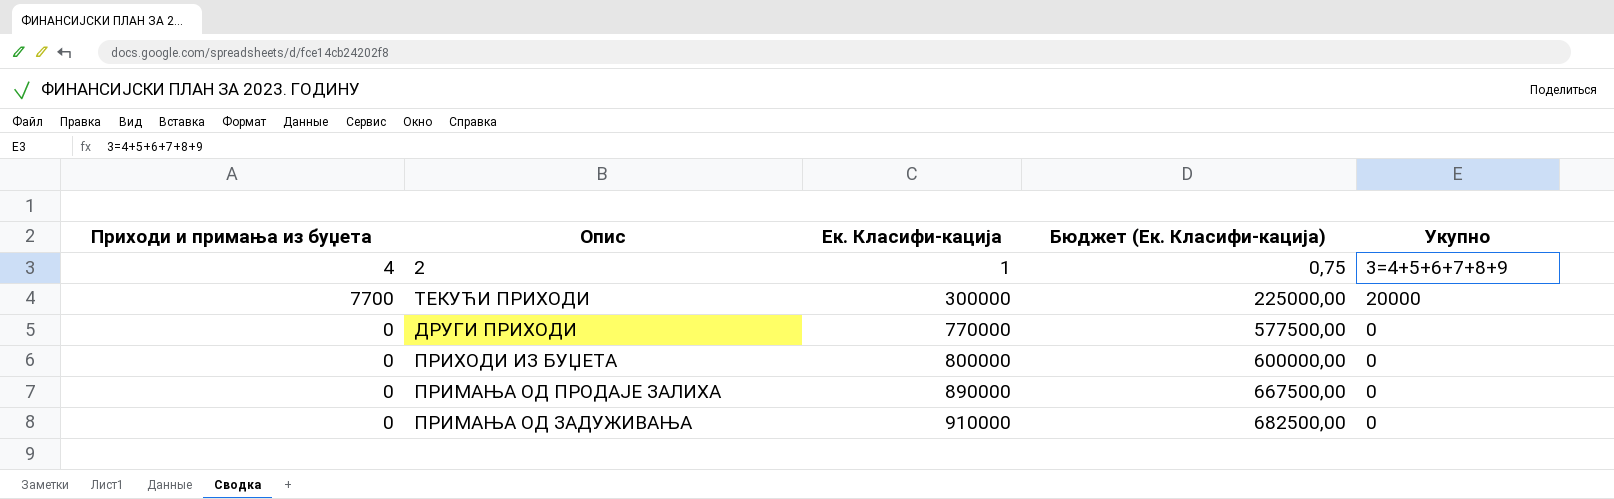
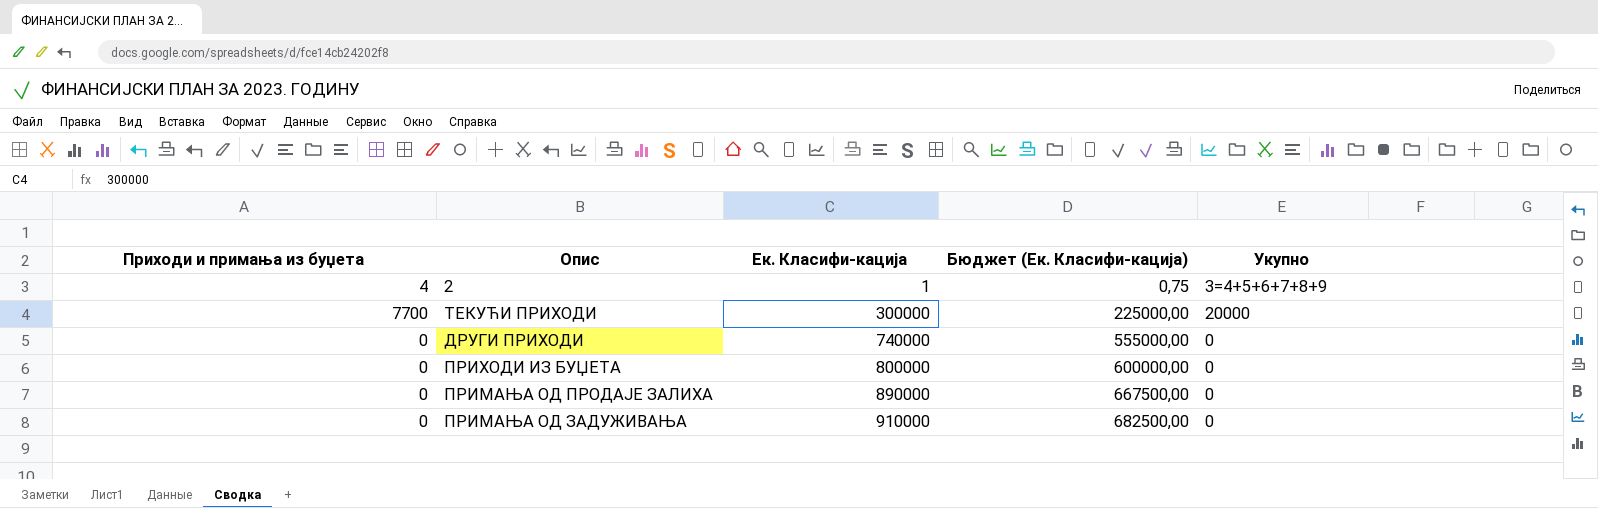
ДРУГИ ПРИХОДИ | Ек. Класифи-кација: 770000 -> 740000
ДРУГИ ПРИХОДИ | Бюджет (Ек. Класифи-кација): 577500,00 -> 555000,00

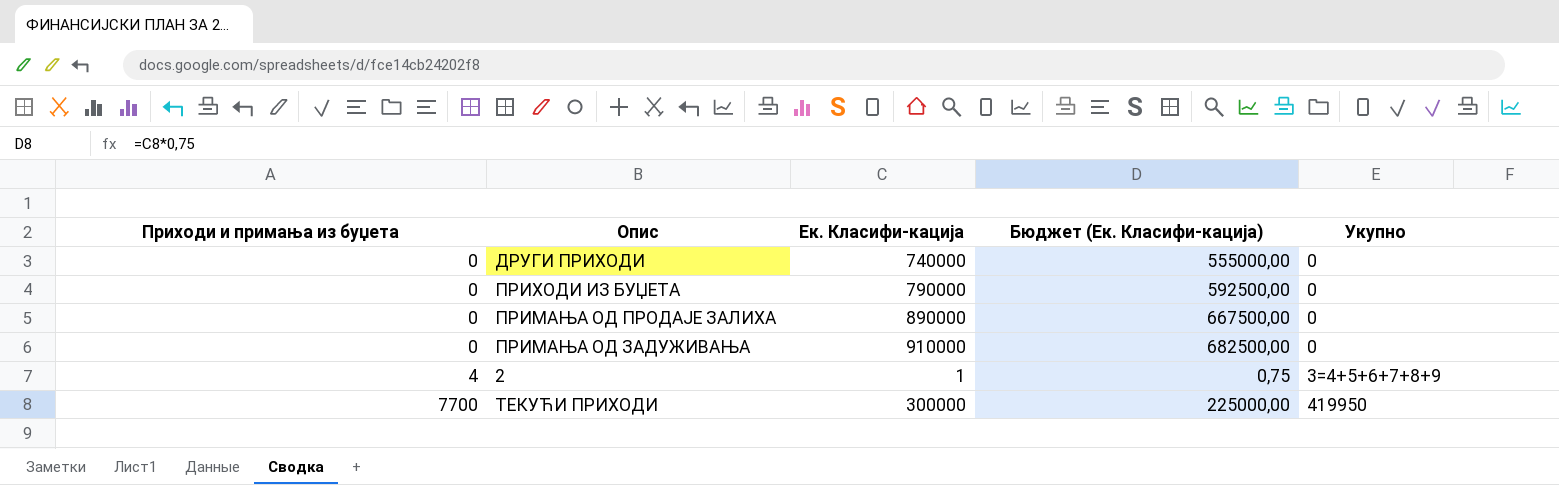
row order: Ек. Класифи-кација ascending -> Приходи и примања из буџета ascending
ПРИХОДИ ИЗ БУЏЕТА | Ек. Класифи-кација: 800000 -> 790000
ПРИХОДИ ИЗ БУЏЕТА | Бюджет (Ек. Класифи-кација): 600000,00 -> 592500,00
ТЕКУЋИ ПРИХОДИ | Укупно: 20000 -> 419950

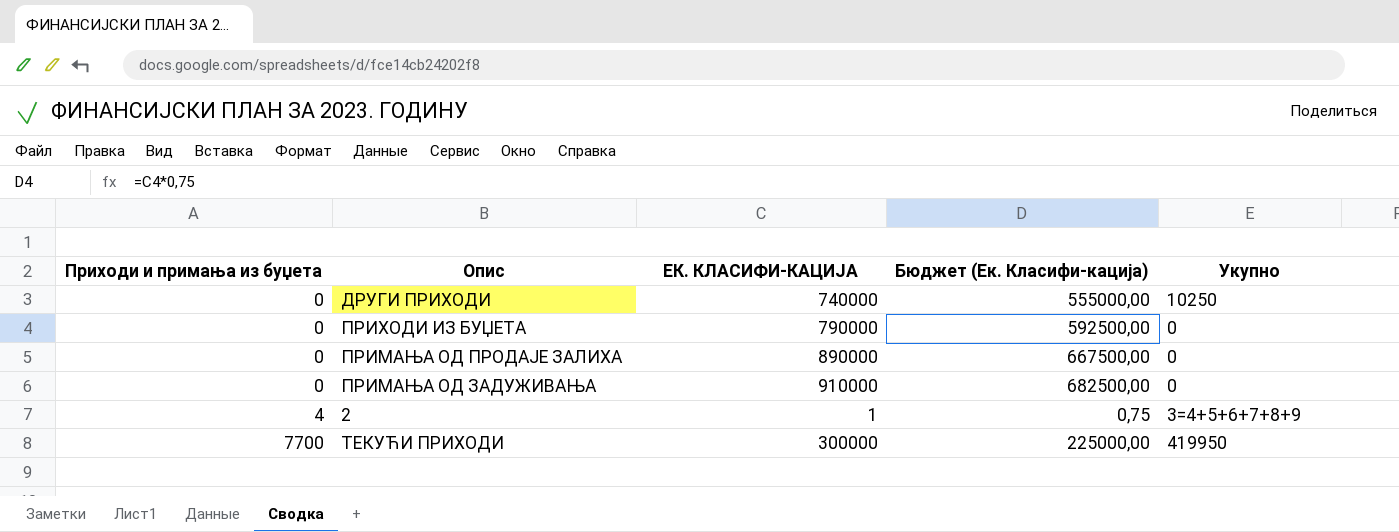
column name: Ек. Класифи-кација -> ЕК. КЛАСИФИ-КАЦИЈА
ДРУГИ ПРИХОДИ | Укупно: 0 -> 10250

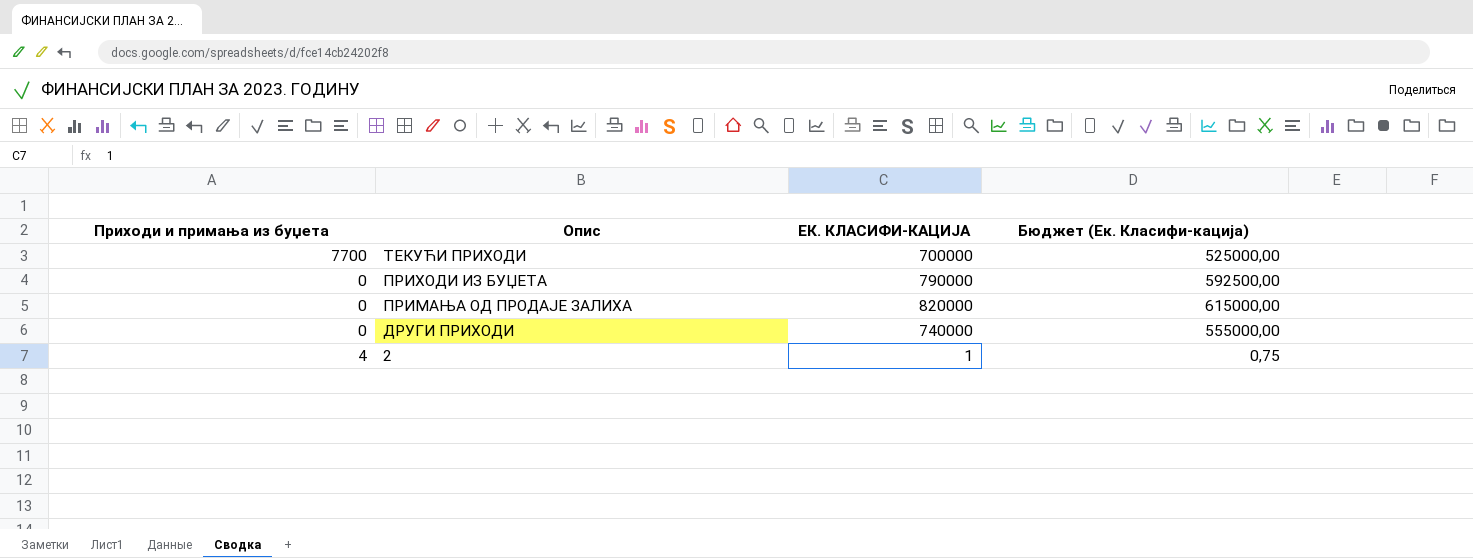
row order: Приходи и примања из буџета ascending -> Опис descending
column Укупно | position: 5 -> none
row ПРИМАЊА ОД ЗАДУЖИВАЊА: 0 | 910000 | 682500,00 | 0 -> none
ТЕКУЋИ ПРИХОДИ | ЕК. КЛАСИФИ-КАЦИЈА: 300000 -> 700000
ТЕКУЋИ ПРИХОДИ | Бюджет (Ек. Класифи-кација): 225000,00 -> 525000,00
ПРИМАЊА ОД ПРОДАЈЕ ЗАЛИХА | ЕК. КЛАСИФИ-КАЦИЈА: 890000 -> 820000
ПРИМАЊА ОД ПРОДАЈЕ ЗАЛИХА | Бюджет (Ек. Класифи-кација): 667500,00 -> 615000,00

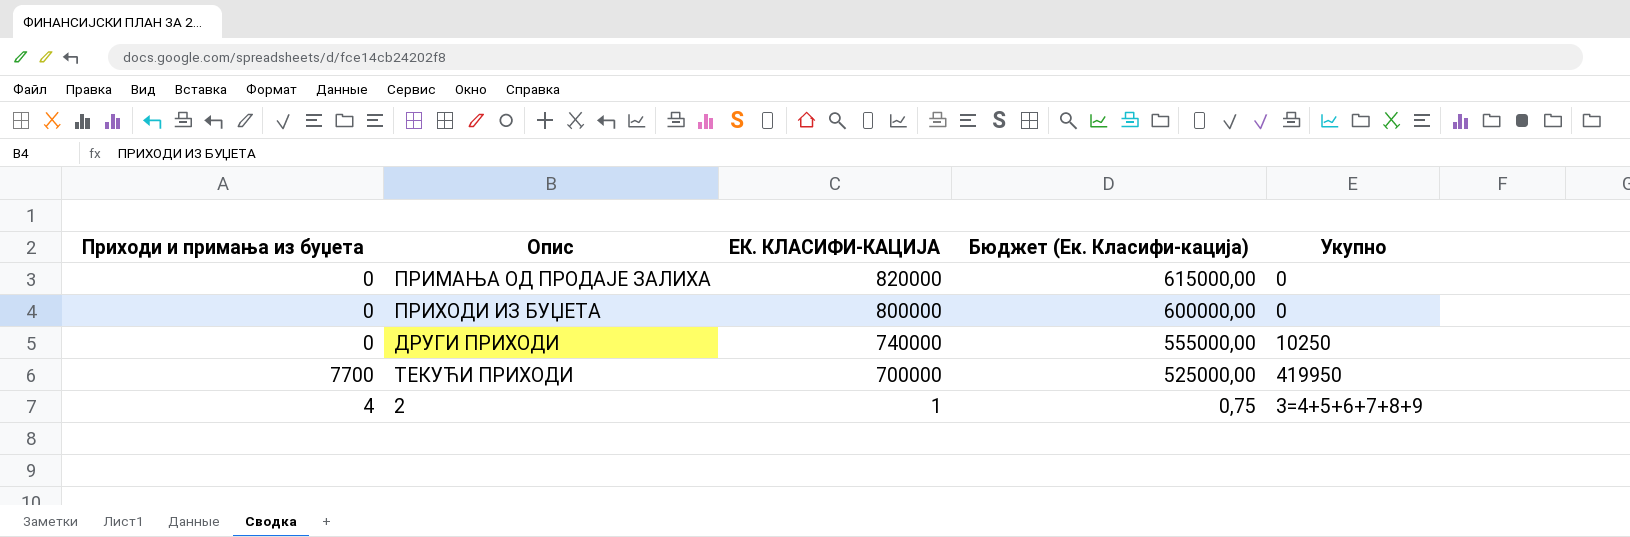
row order: Опис descending -> ЕК. КЛАСИФИ-КАЦИЈА descending
column Укупно | position: none -> 5
ПРИХОДИ ИЗ БУЏЕТА | ЕК. КЛАСИФИ-КАЦИЈА: 790000 -> 800000
ПРИХОДИ ИЗ БУЏЕТА | Бюджет (Ек. Класифи-кација): 592500,00 -> 600000,00

